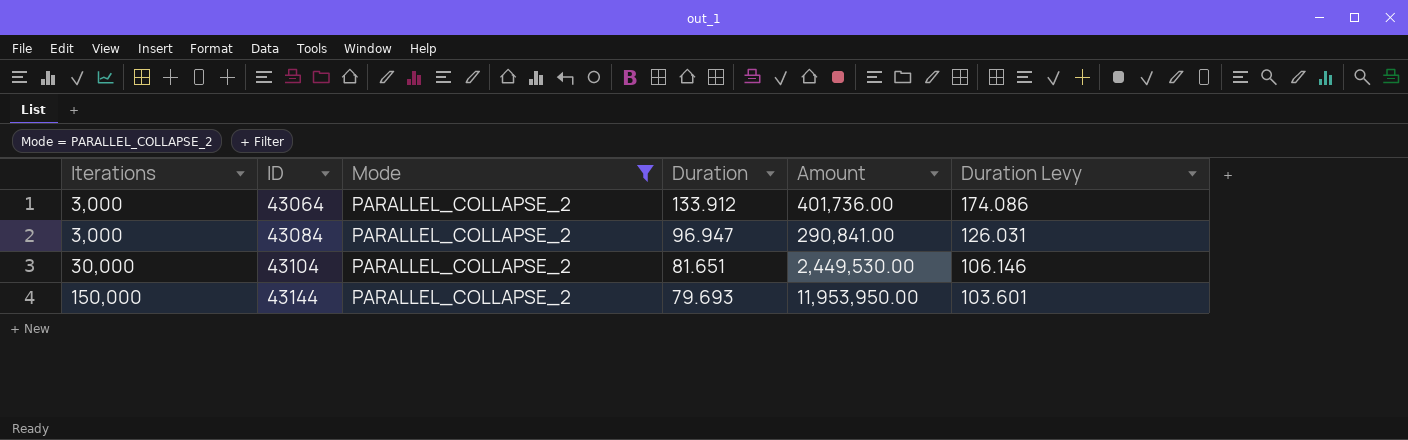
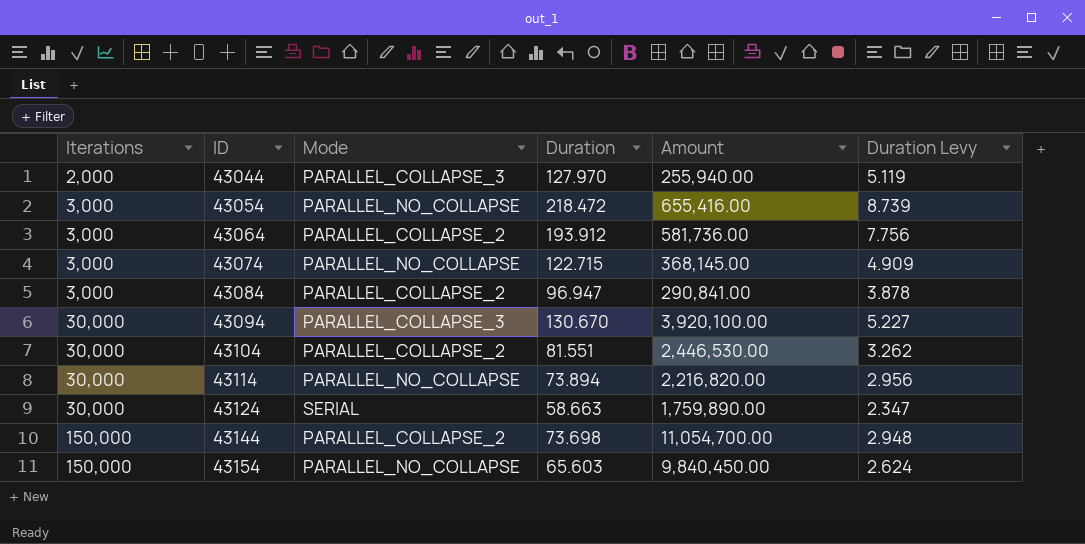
filter: Mode = PARALLEL_COLLAPSE_2 -> none
column Duration Levy | formula: [Duration] * 1.3 -> [Duration] * 0.04
43064 | Duration: 133.912 -> 193.912
43064 | Amount: 401,736.00 -> 581,736.00
43104 | Duration: 81.651 -> 81.551
43104 | Amount: 2,449,530.00 -> 2,446,530.00
43144 | Duration: 79.693 -> 73.698
43144 | Amount: 11,953,950.00 -> 11,054,700.00

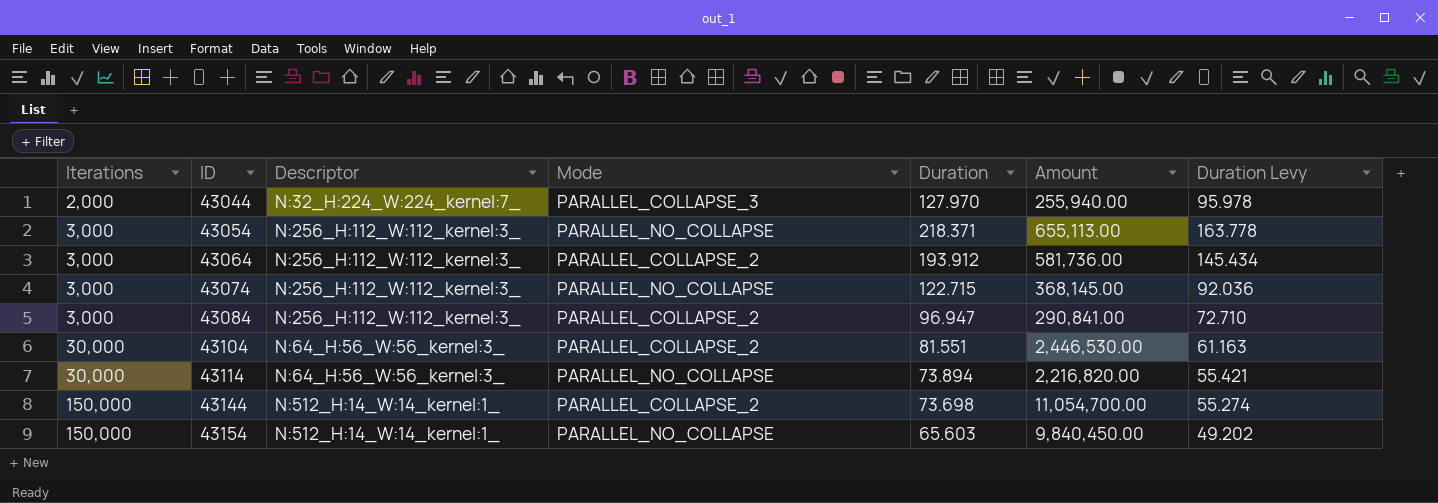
column Descriptor | position: none -> 3
column Duration Levy | formula: [Duration] * 0.04 -> [Duration] * 0.75
row 43094: 30,000 | PARALLEL_COLLAPSE_3 | 130.670 | 3,920,100.00 | 5.227 -> none
row 43124: 30,000 | SERIAL | 58.663 | 1,759,890.00 | 2.347 -> none
43054 | Duration: 218.472 -> 218.371
43054 | Amount: 655,416.00 -> 655,113.00

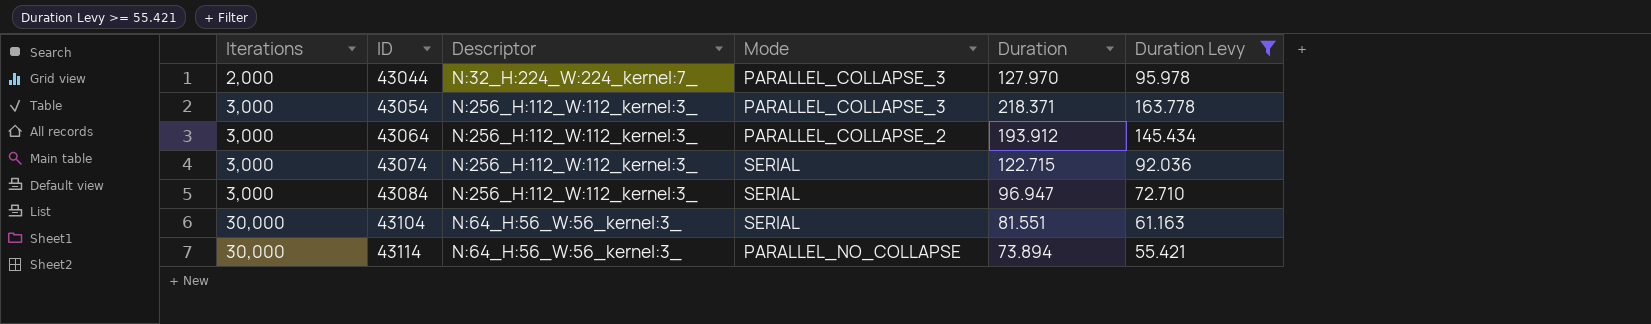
filter: none -> Duration Levy >= 55.421
column Amount | formula: [Iterations] * [Duration] -> none
43054 | Mode: PARALLEL_NO_COLLAPSE -> PARALLEL_COLLAPSE_3
43074 | Mode: PARALLEL_NO_COLLAPSE -> SERIAL
43084 | Mode: PARALLEL_COLLAPSE_2 -> SERIAL
43104 | Mode: PARALLEL_COLLAPSE_2 -> SERIAL

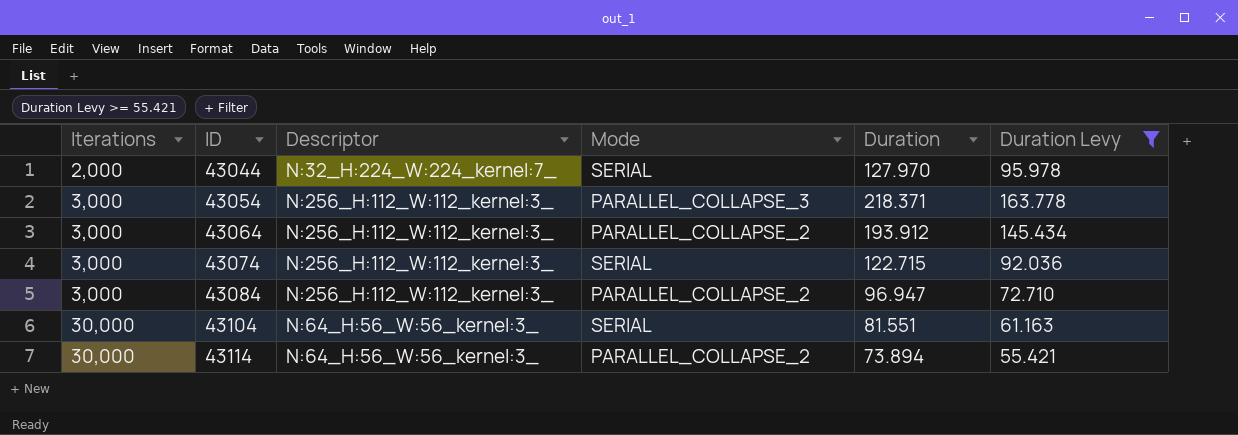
43044 | Mode: PARALLEL_COLLAPSE_3 -> SERIAL
43084 | Mode: SERIAL -> PARALLEL_COLLAPSE_2
43114 | Mode: PARALLEL_NO_COLLAPSE -> PARALLEL_COLLAPSE_2

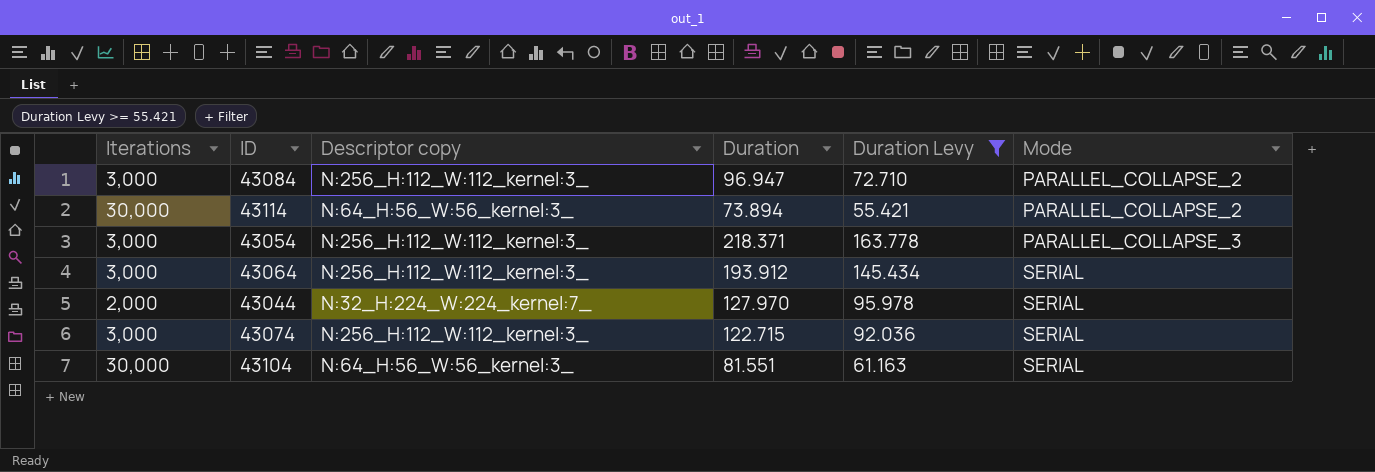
row order: Iterations ascending -> Mode ascending
column name: Descriptor -> Descriptor copy
column Mode | position: 4 -> 6
43064 | Mode: PARALLEL_COLLAPSE_2 -> SERIAL

